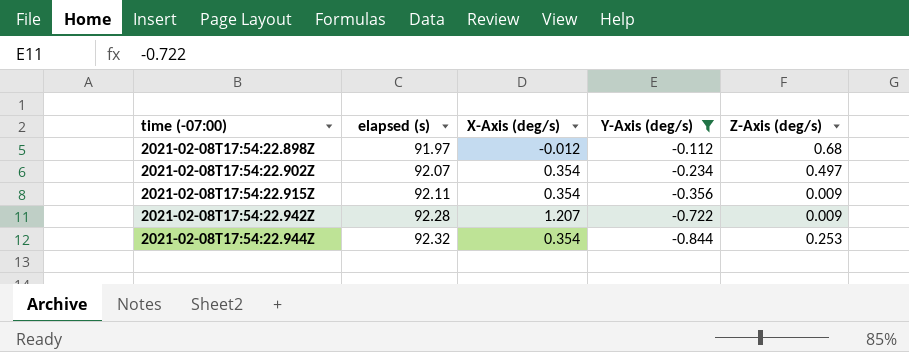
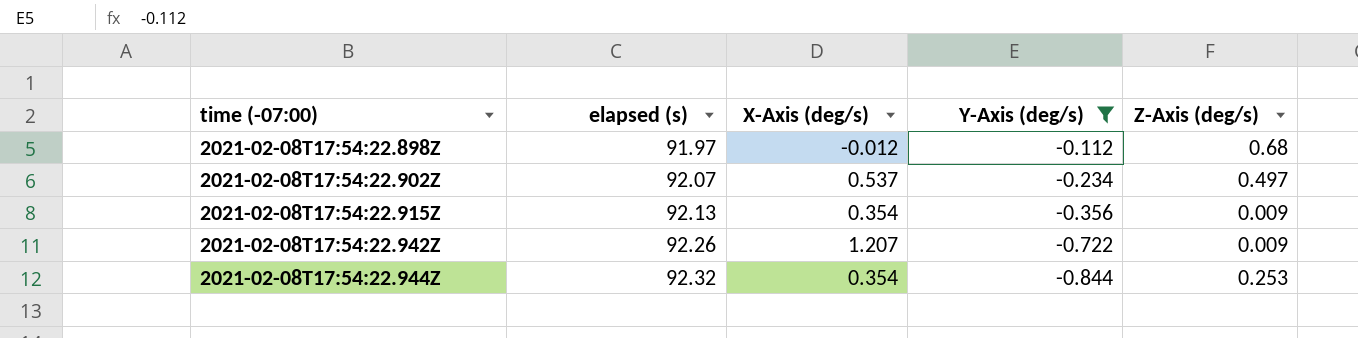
2021-02-08T17:54:22.902Z | X-Axis (deg/s): 0.354 -> 0.537
2021-02-08T17:54:22.915Z | elapsed (s): 92.11 -> 92.13
2021-02-08T17:54:22.942Z | elapsed (s): 92.28 -> 92.26

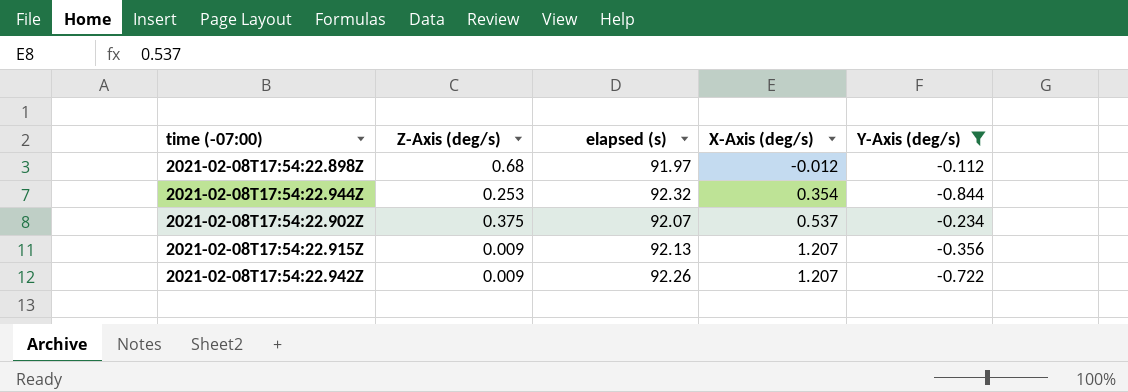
row order: time (-07:00) ascending -> X-Axis (deg/s) ascending
column Z-Axis (deg/s) | position: 5 -> 2
2021-02-08T17:54:22.902Z | Z-Axis (deg/s): 0.497 -> 0.375
2021-02-08T17:54:22.915Z | X-Axis (deg/s): 0.354 -> 1.207

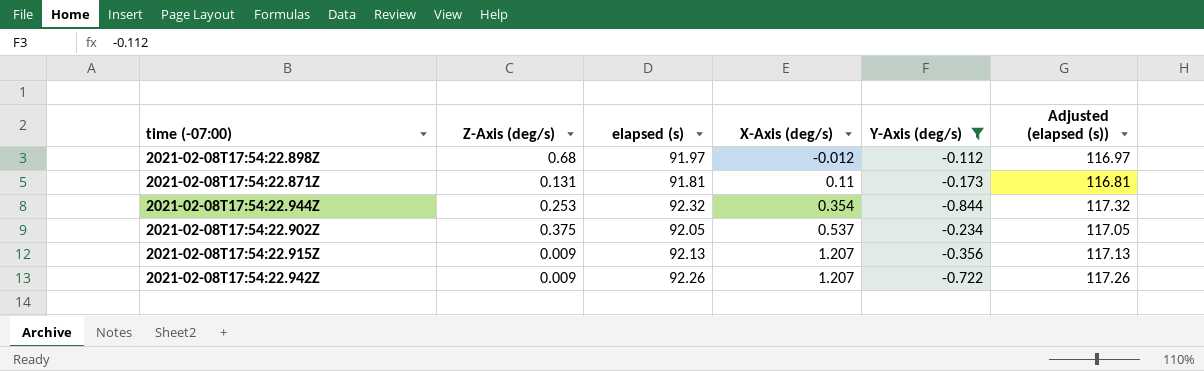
column Adjusted (elapsed (s)) | formula: none -> [elapsed (s)] + 25
row 2021-02-08T17:54:22.871Z: none -> 0.131 | 91.81 | 0.11 | -0.173 | 116.81
2021-02-08T17:54:22.902Z | elapsed (s): 92.07 -> 92.05

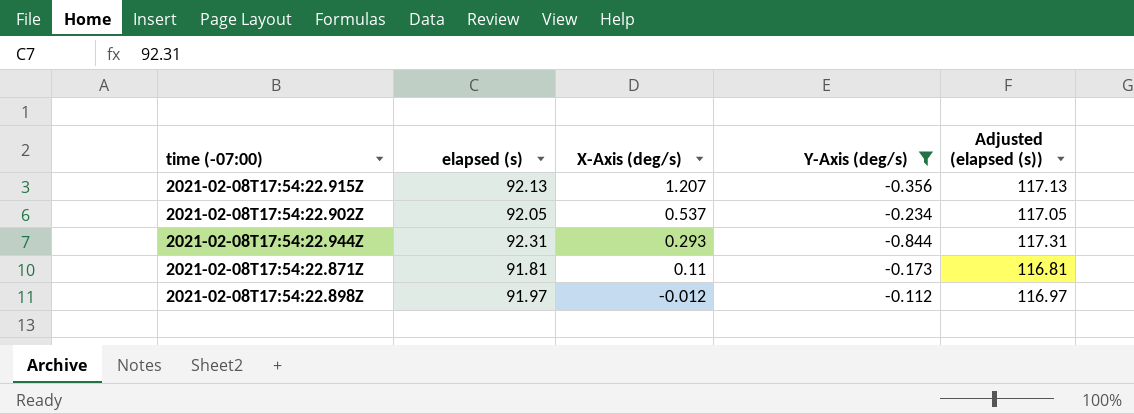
row order: X-Axis (deg/s) ascending -> X-Axis (deg/s) descending
column Z-Axis (deg/s) | position: 2 -> none
row 2021-02-08T17:54:22.942Z: 0.009 | 92.26 | 1.207 | -0.722 | 117.26 -> none
2021-02-08T17:54:22.944Z | elapsed (s): 92.32 -> 92.31
2021-02-08T17:54:22.944Z | X-Axis (deg/s): 0.354 -> 0.293
2021-02-08T17:54:22.944Z | Adjusted (elapsed (s)): 117.32 -> 117.31

